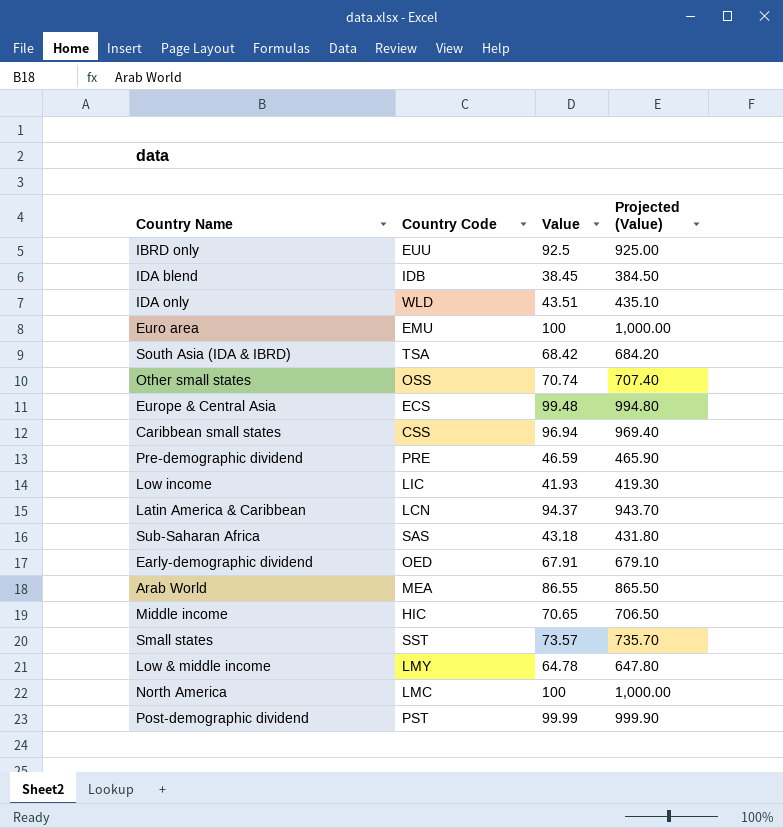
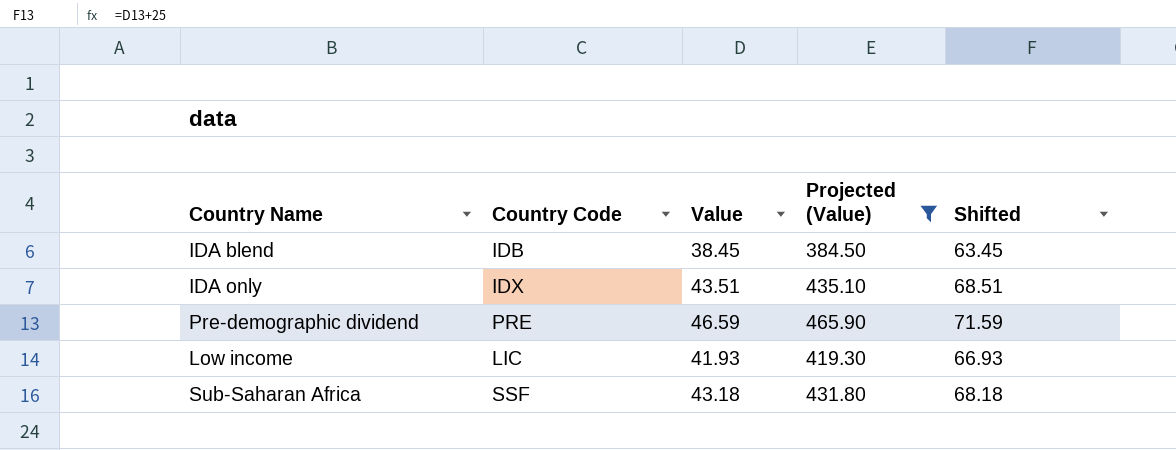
filter: none -> Projected (Value) <= 465.90
column Shifted | formula: none -> [Value] + 25
IDA only | Country Code: WLD -> IDX
Sub-Saharan Africa | Country Code: SAS -> SSF

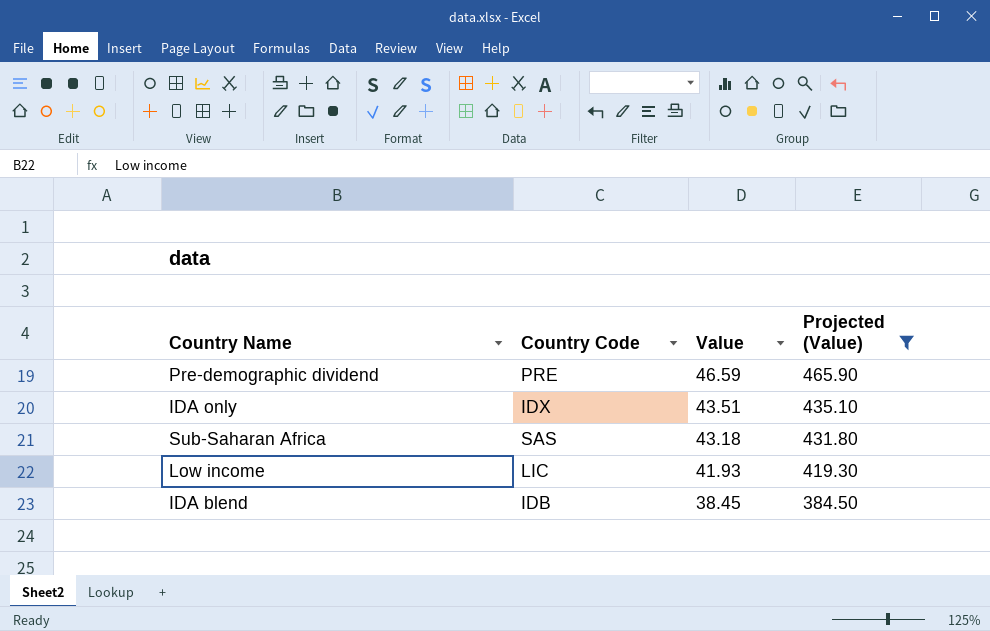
row order: none -> Value descending
column Shifted | formula: [Value] + 25 -> none
Sub-Saharan Africa | Country Code: SSF -> SAS

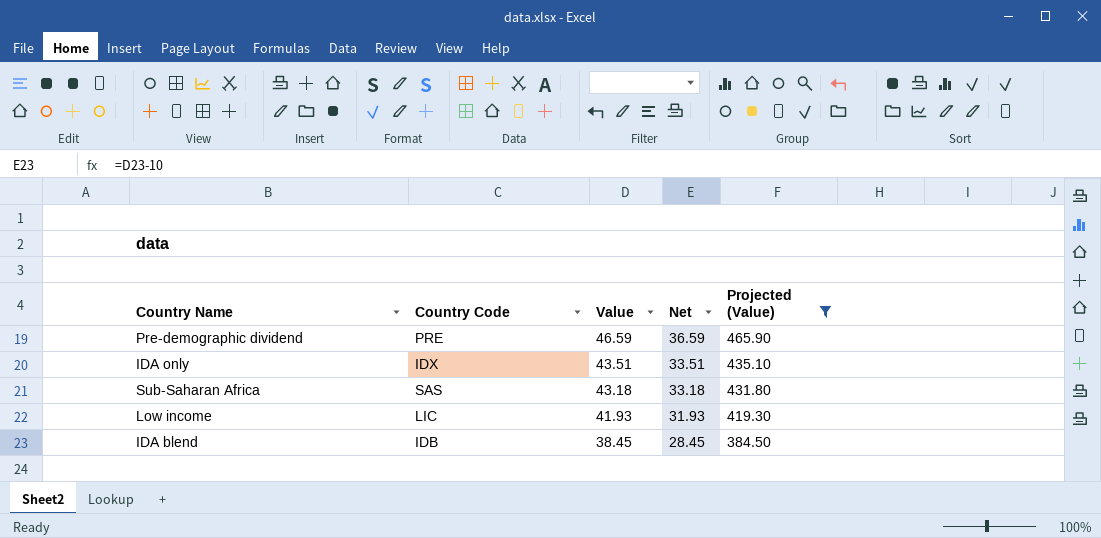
column Net | formula: none -> [Value] - 10

